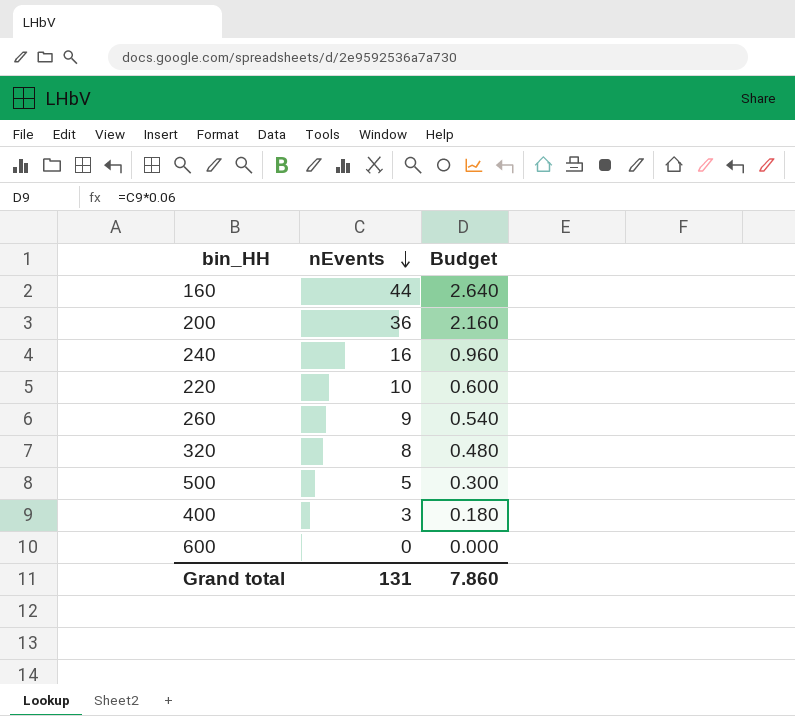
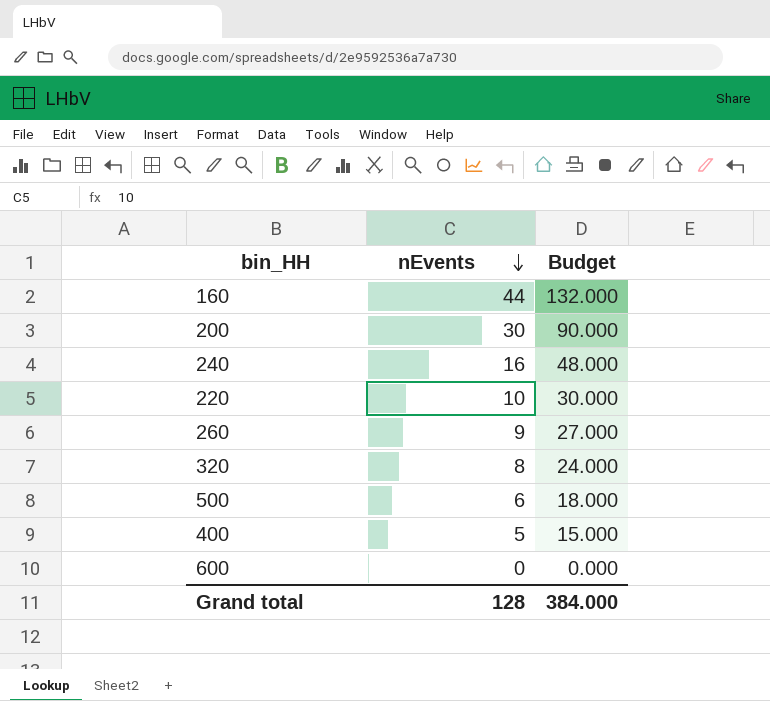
column Budget | formula: [nEvents] * 0.06 -> [nEvents] * 3
200 | nEvents: 36 -> 30
500 | nEvents: 5 -> 6
400 | nEvents: 3 -> 5
Grand total | nEvents: 131 -> 128
Grand total | Budget: 7.860 -> 384.000

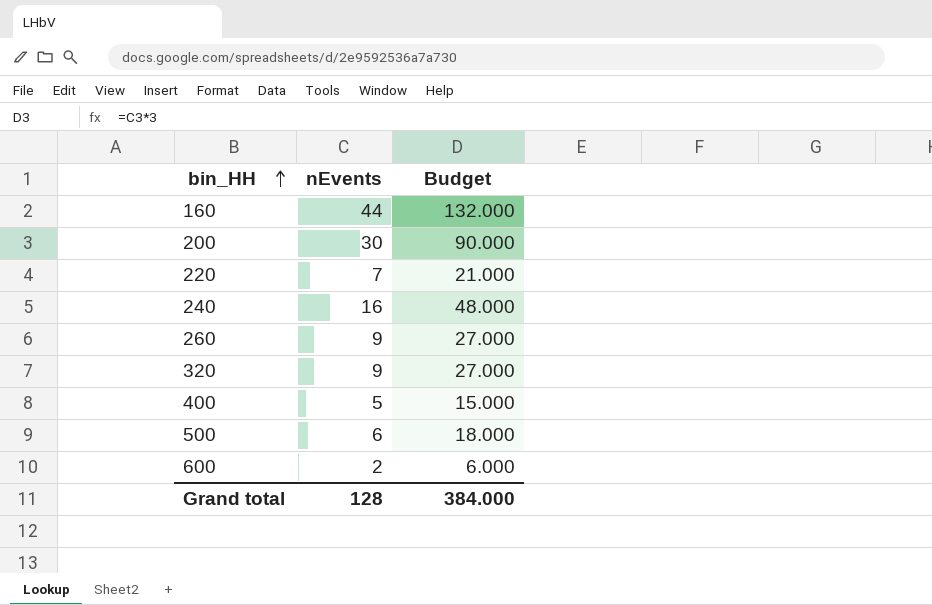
row order: nEvents descending -> bin_HH ascending
220 | nEvents: 10 -> 7
220 | Budget: 30.000 -> 21.000
320 | nEvents: 8 -> 9
320 | Budget: 24.000 -> 27.000
600 | nEvents: 0 -> 2
600 | Budget: 0.000 -> 6.000

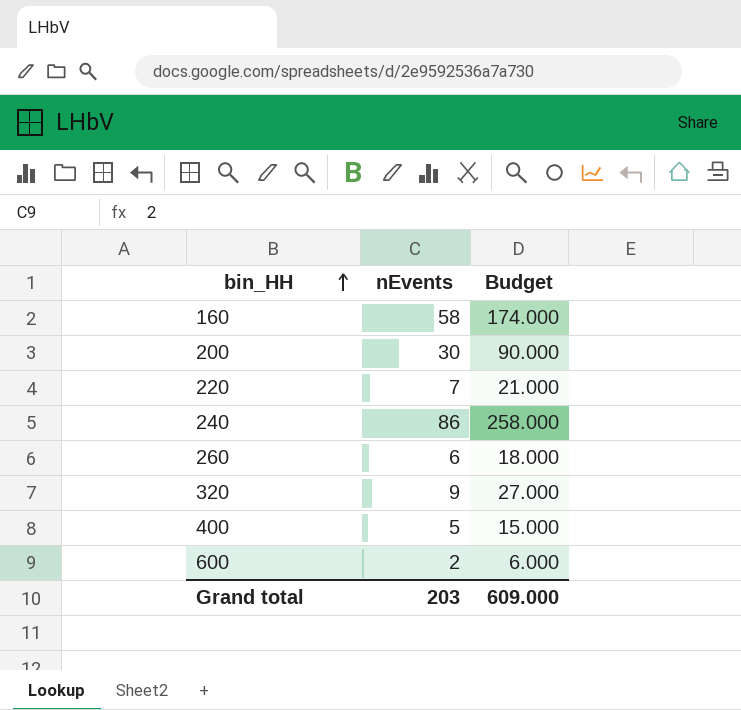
row 500: 6 | 18.000 -> none
160 | nEvents: 44 -> 58
160 | Budget: 132.000 -> 174.000
240 | nEvents: 16 -> 86
240 | Budget: 48.000 -> 258.000
260 | nEvents: 9 -> 6
260 | Budget: 27.000 -> 18.000
Grand total | nEvents: 128 -> 203
Grand total | Budget: 384.000 -> 609.000

